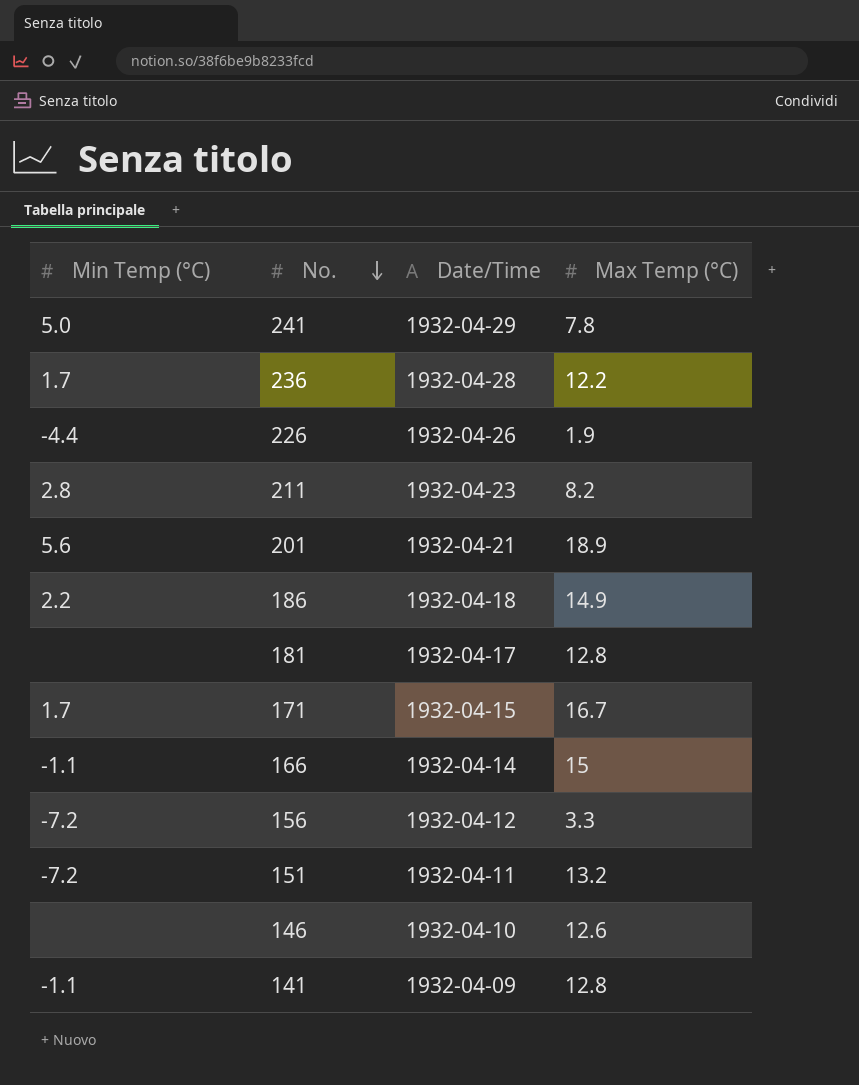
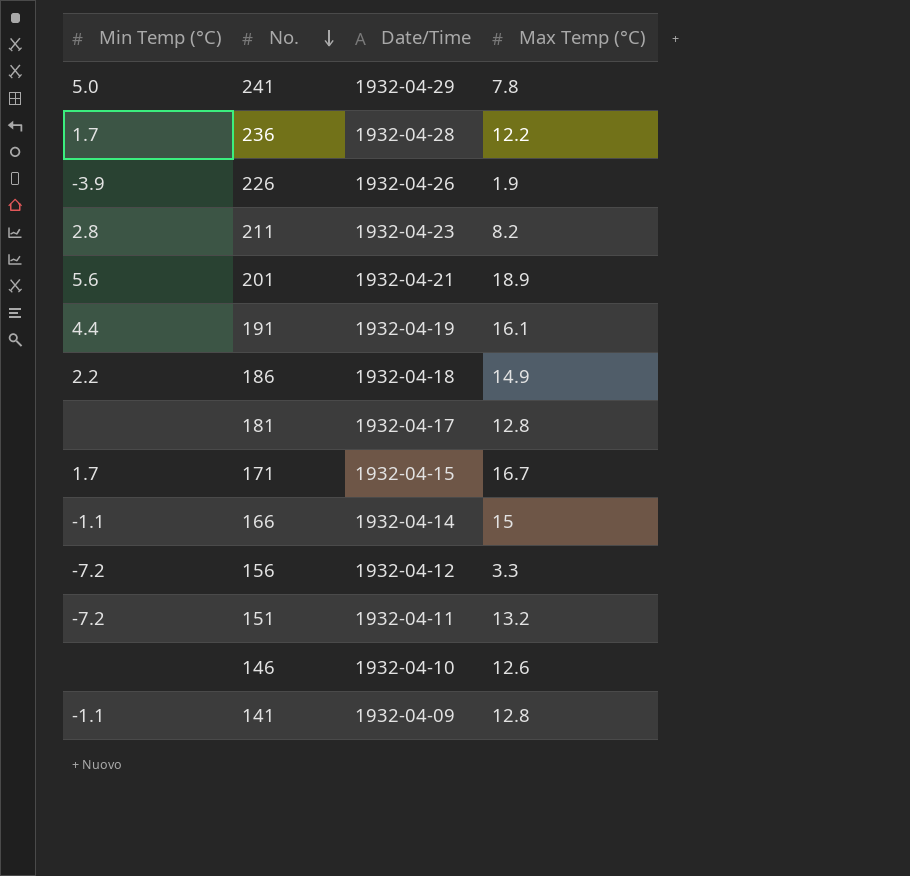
226 | Min Temp (°C): -4.4 -> -3.9
row 191: none -> 4.4 | 1932-04-19 | 16.1

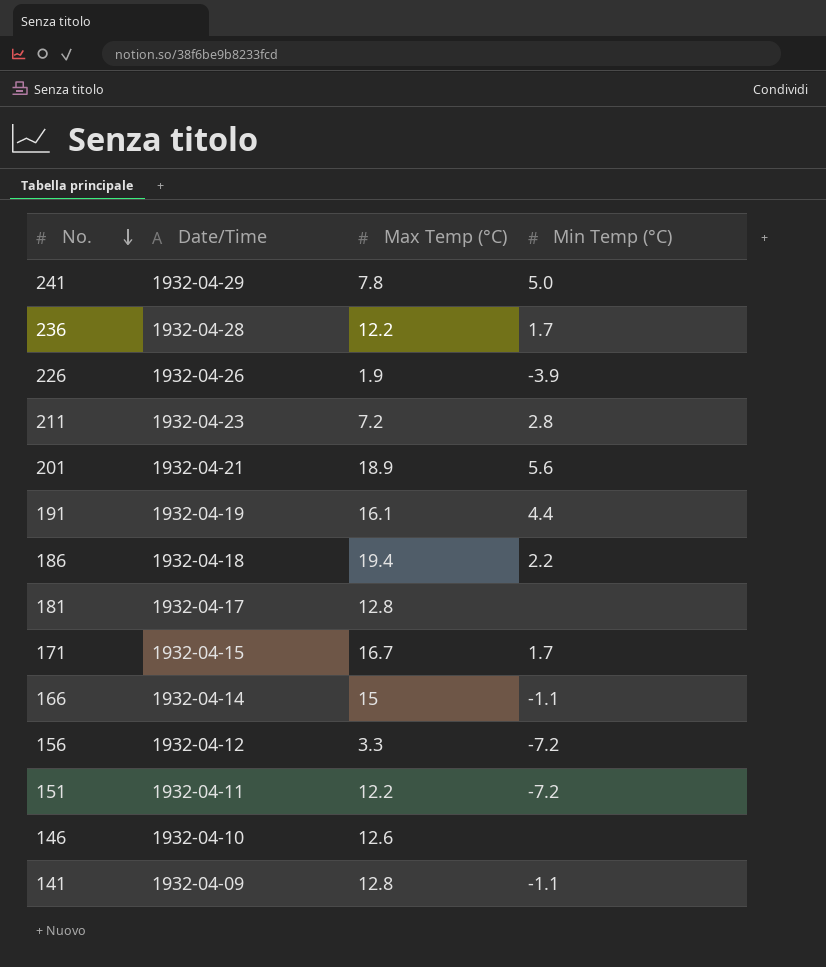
column Min Temp (°C) | position: 1 -> 4
211 | Max Temp (°C): 8.2 -> 7.2
186 | Max Temp (°C): 14.9 -> 19.4
151 | Max Temp (°C): 13.2 -> 12.2

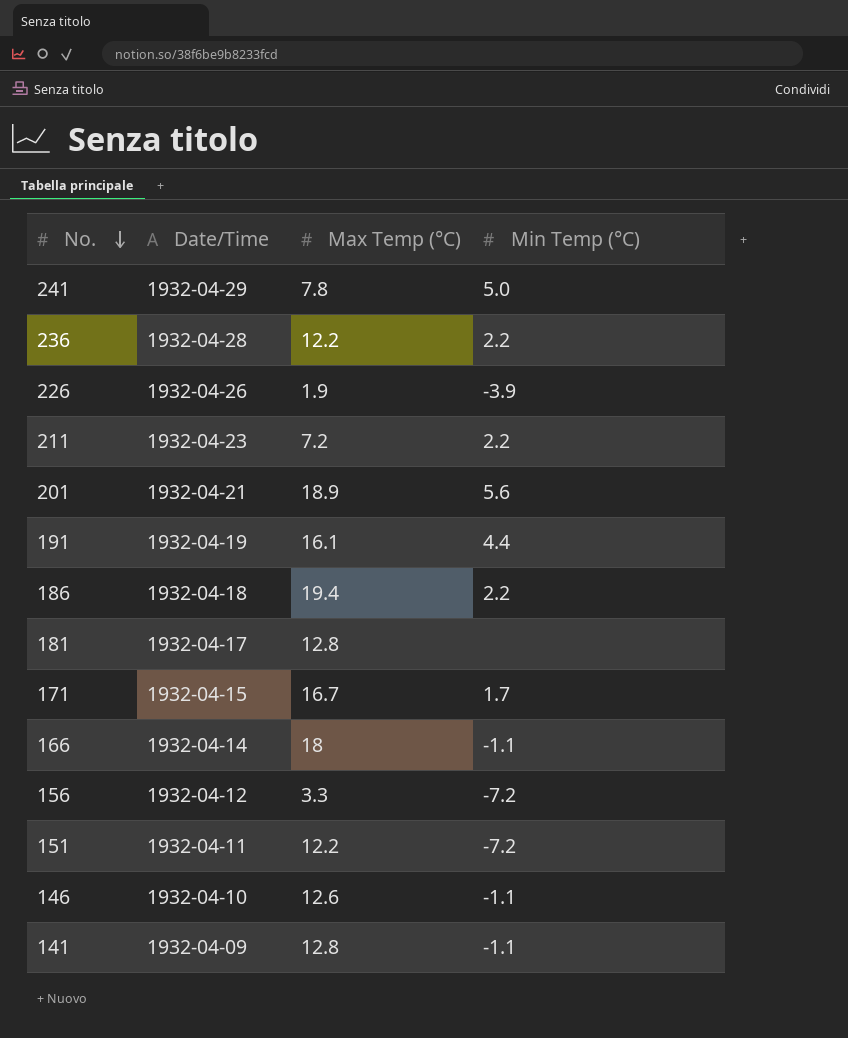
236 | Min Temp (°C): 1.7 -> 2.2
211 | Min Temp (°C): 2.8 -> 2.2
166 | Max Temp (°C): 15 -> 18
146 | Min Temp (°C): none -> -1.1

